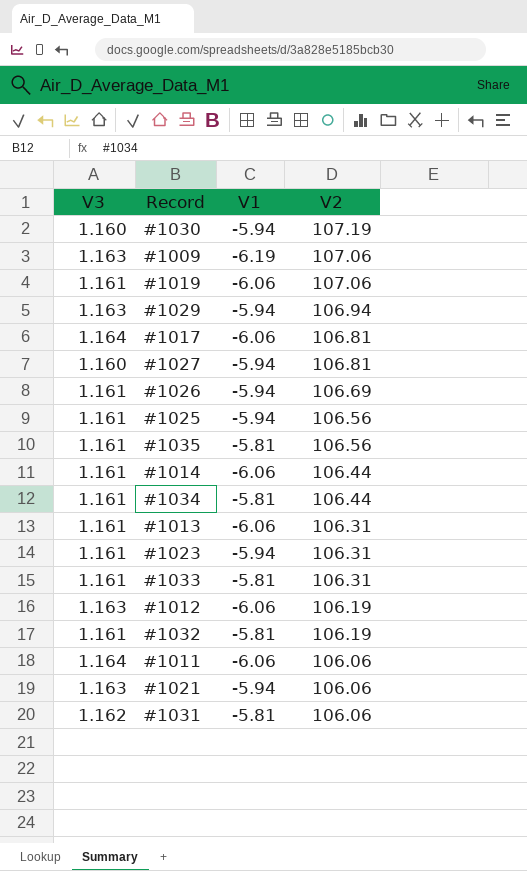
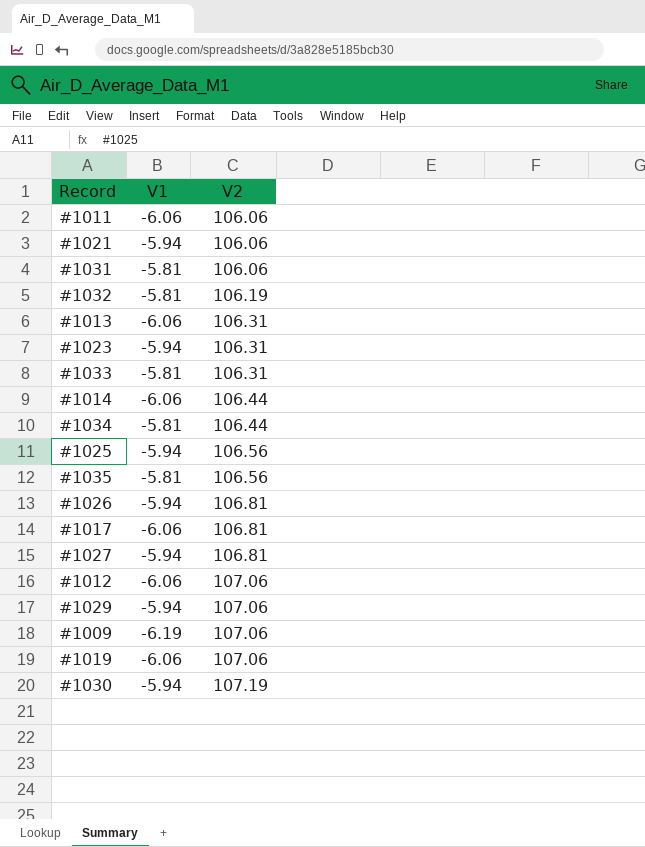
row order: V2 descending -> V2 ascending
column V3 | position: 1 -> none
#1026 | V2: 106.69 -> 106.81
#1012 | V2: 106.19 -> 107.06
#1029 | V2: 106.94 -> 107.06

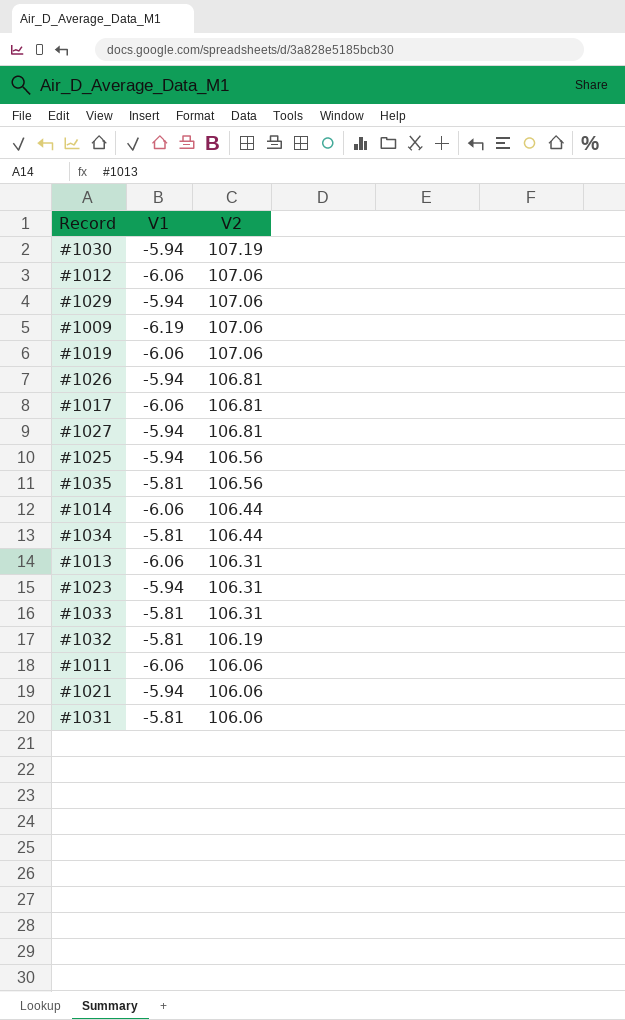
row order: V2 ascending -> V2 descending

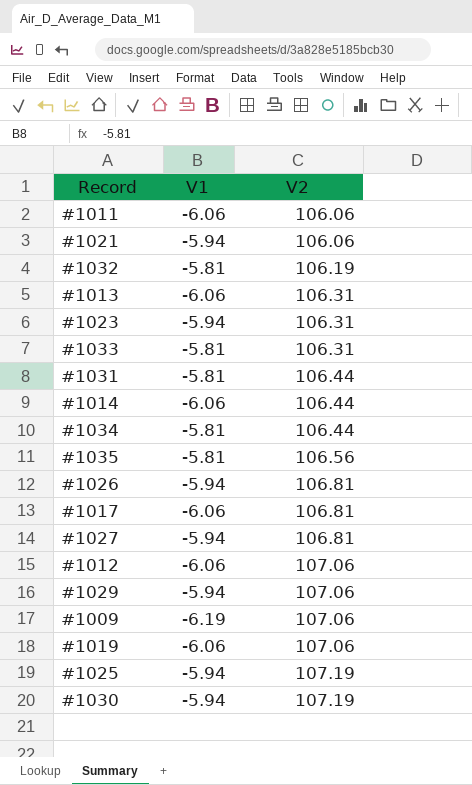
row order: V2 descending -> V2 ascending
#1031 | V2: 106.06 -> 106.44
#1025 | V2: 106.56 -> 107.19

